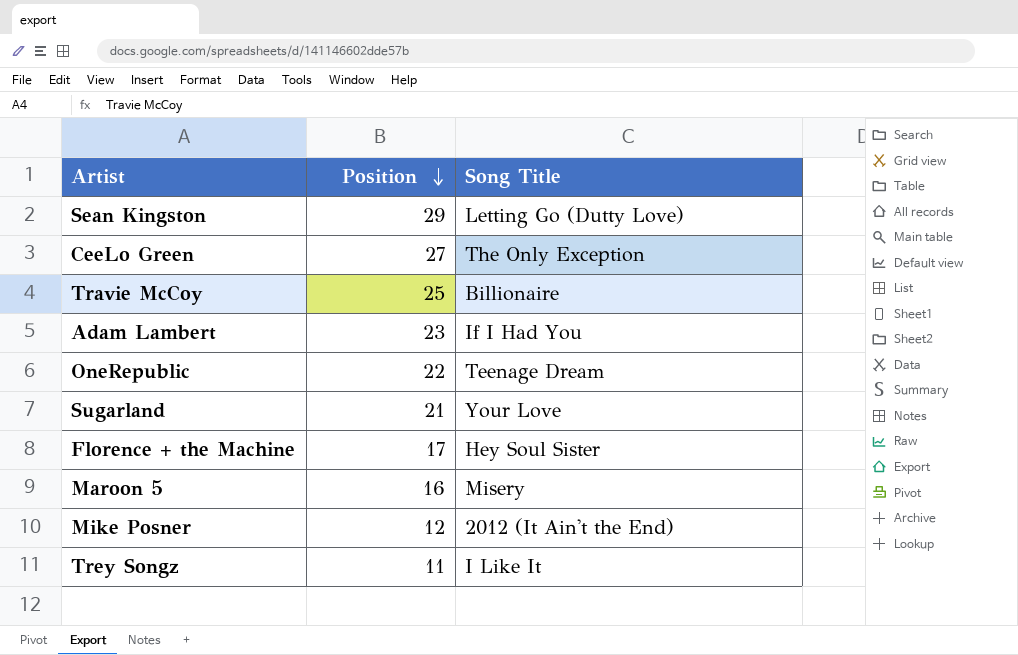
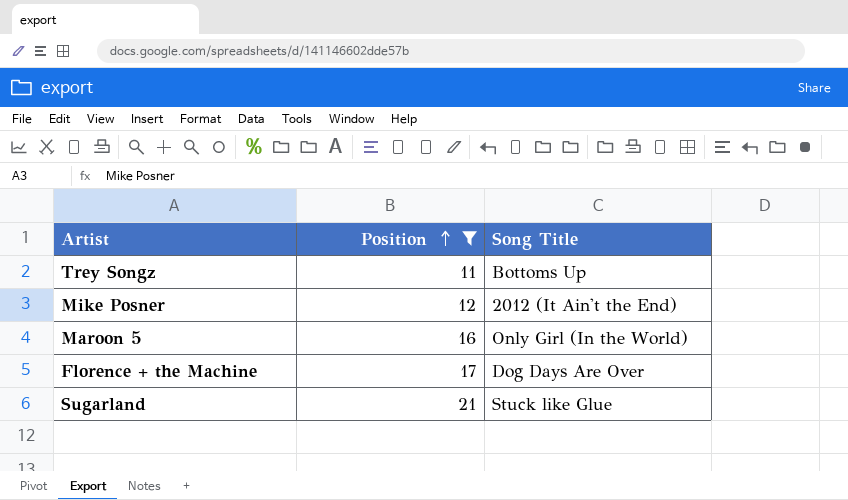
filter: none -> Position <= 21
row order: Position descending -> Position ascending
Trey Songz | Song Title: I Like It -> Bottoms Up
Maroon 5 | Song Title: Misery -> Only Girl (In the World)
Florence + the Machine | Song Title: Hey Soul Sister -> Dog Days Are Over
Sugarland | Song Title: Your Love -> Stuck like Glue

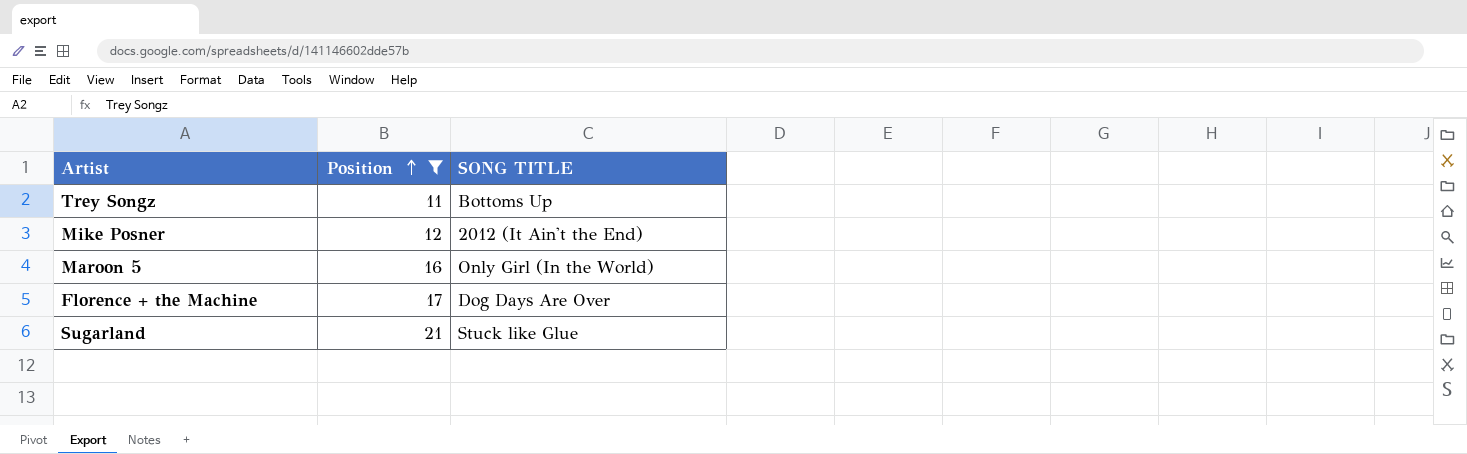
column name: Song Title -> SONG TITLE

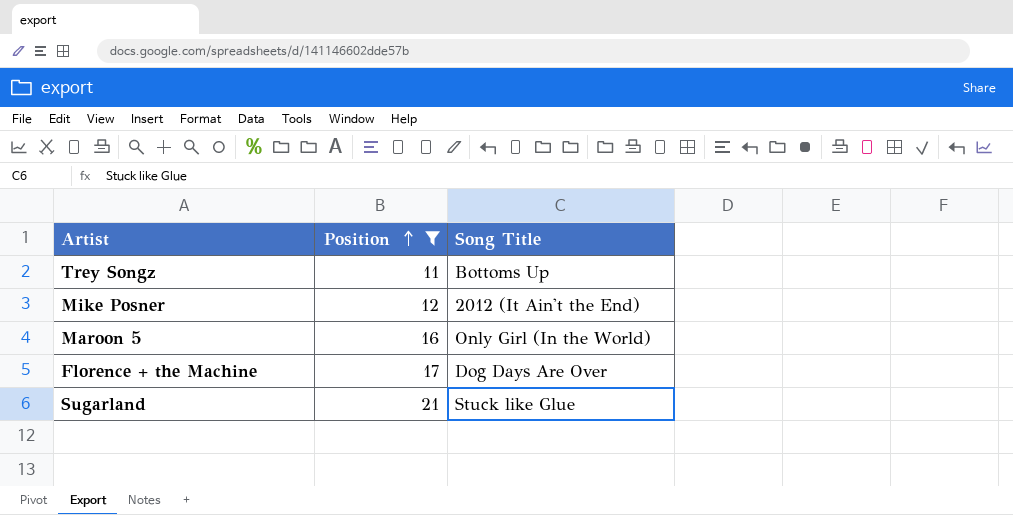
column name: SONG TITLE -> Song Title

